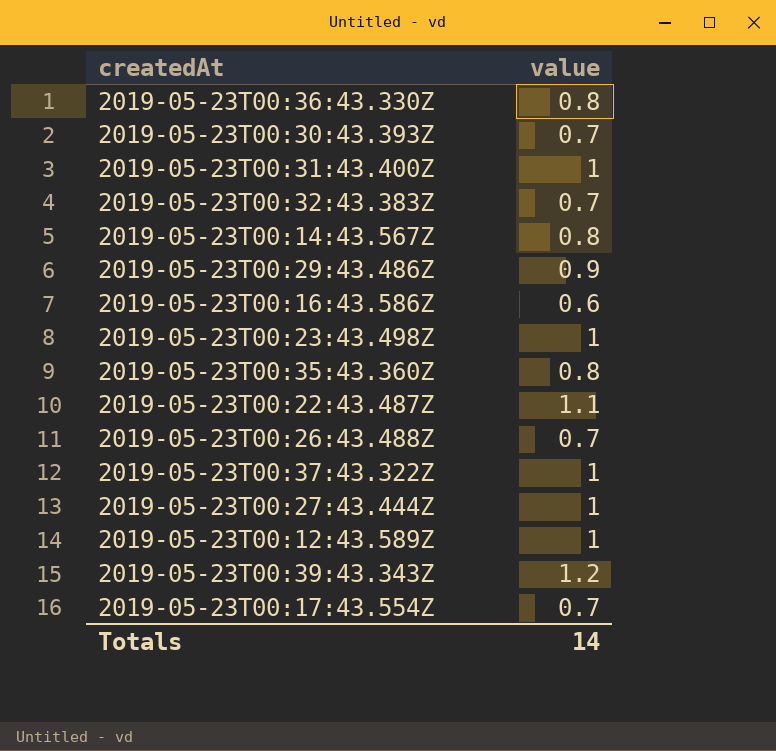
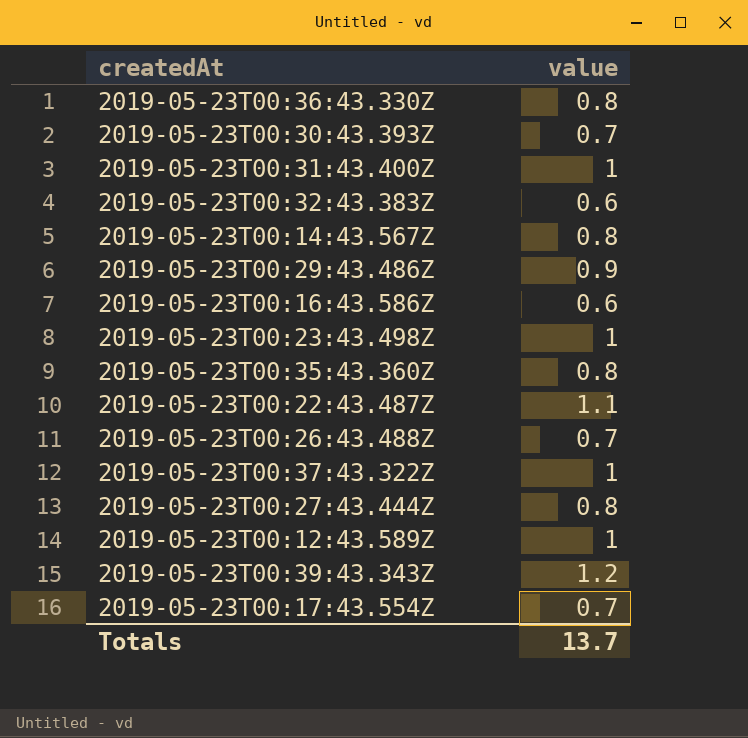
2019-05-23T00:32:43.383Z | value: 0.7 -> 0.6
2019-05-23T00:27:43.444Z | value: 1 -> 0.8
Totals | value: 14 -> 13.7

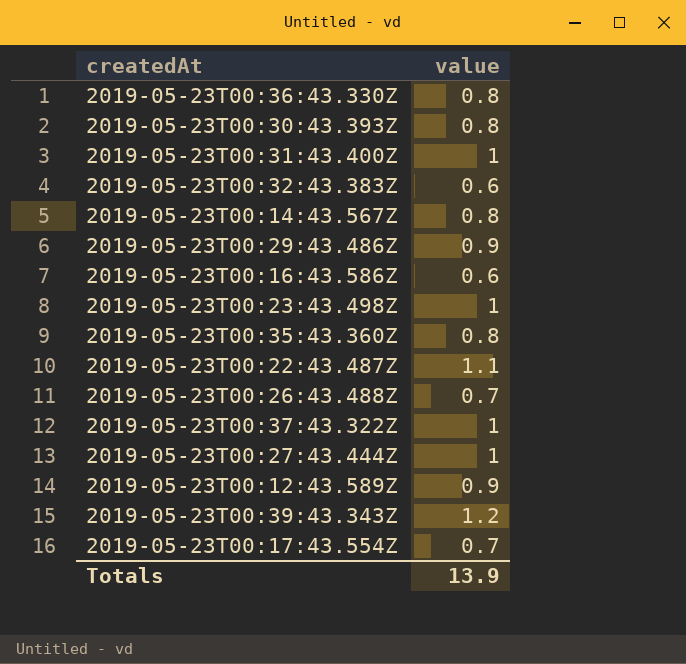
2019-05-23T00:30:43.393Z | value: 0.7 -> 0.8
2019-05-23T00:27:43.444Z | value: 0.8 -> 1
2019-05-23T00:12:43.589Z | value: 1 -> 0.9
Totals | value: 13.7 -> 13.9

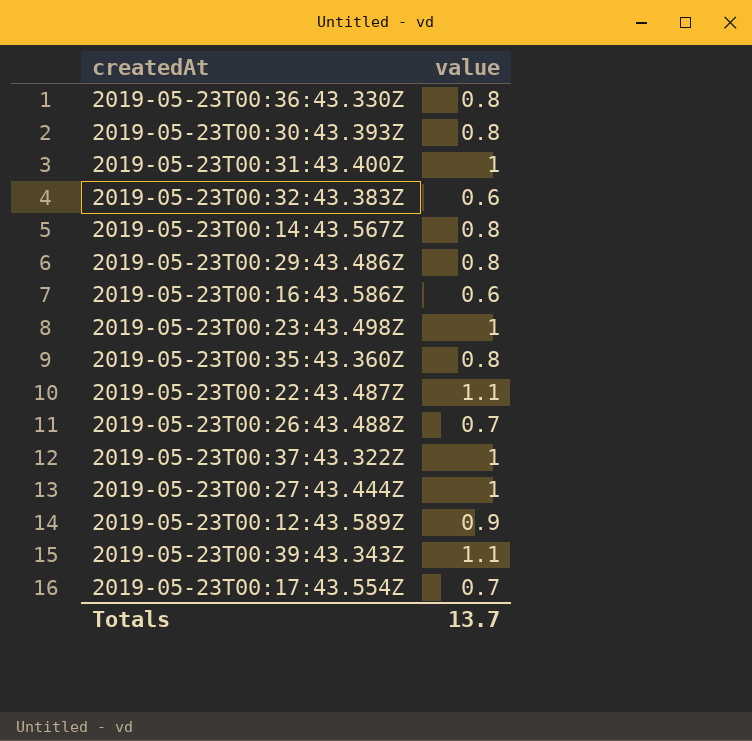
2019-05-23T00:29:43.486Z | value: 0.9 -> 0.8
2019-05-23T00:39:43.343Z | value: 1.2 -> 1.1
Totals | value: 13.9 -> 13.7

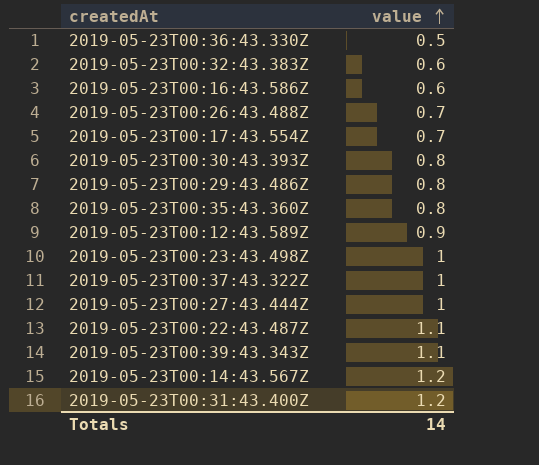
row order: none -> value ascending
2019-05-23T00:36:43.330Z | value: 0.8 -> 0.5
2019-05-23T00:14:43.567Z | value: 0.8 -> 1.2
2019-05-23T00:31:43.400Z | value: 1 -> 1.2
Totals | value: 13.7 -> 14

